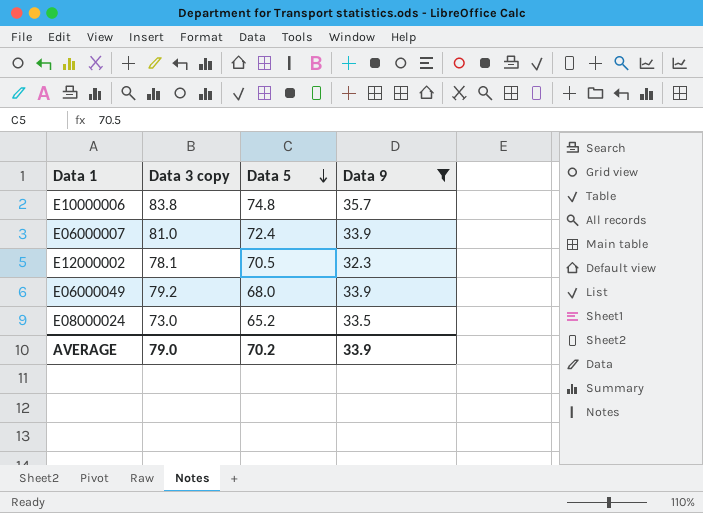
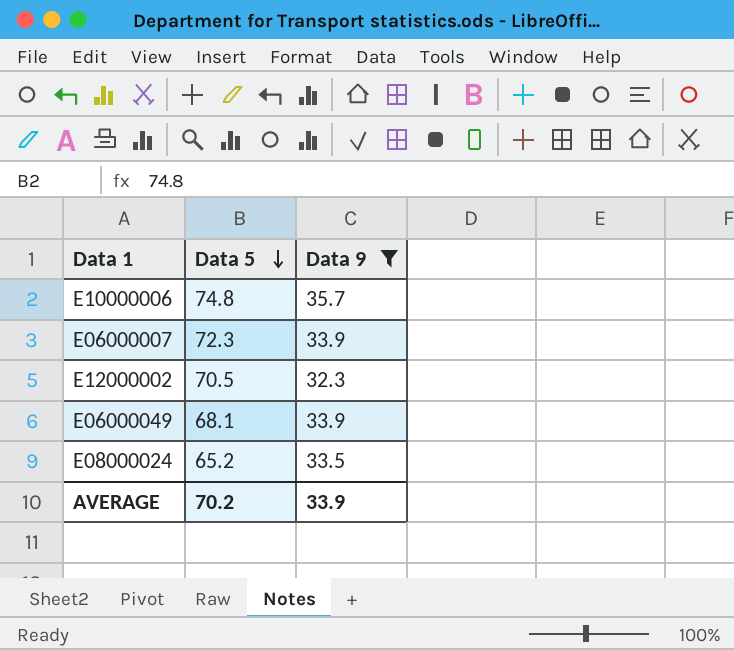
column Data 3 copy | position: 2 -> none
E06000007 | Data 5: 72.4 -> 72.3
E06000049 | Data 5: 68.0 -> 68.1

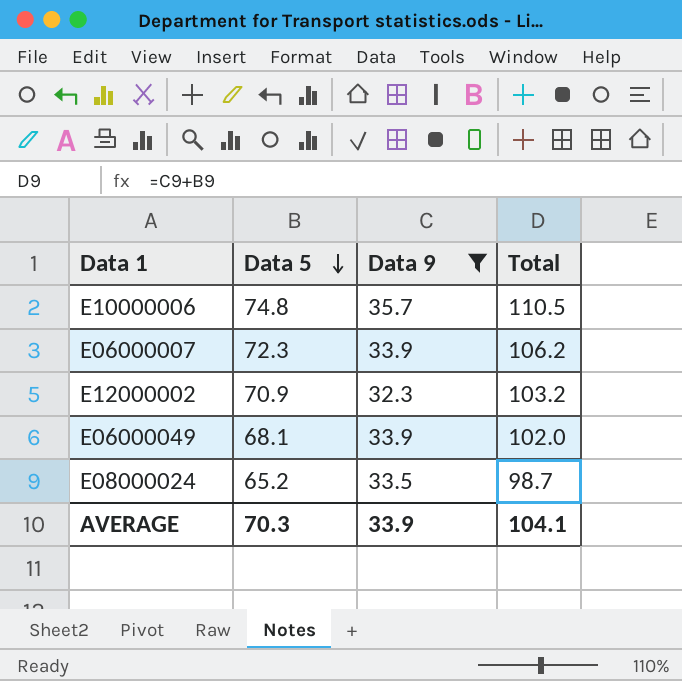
column Total | formula: none -> [Data 5] + [Data 9]
E12000002 | Data 5: 70.5 -> 70.9
AVERAGE | Data 5: 70.2 -> 70.3

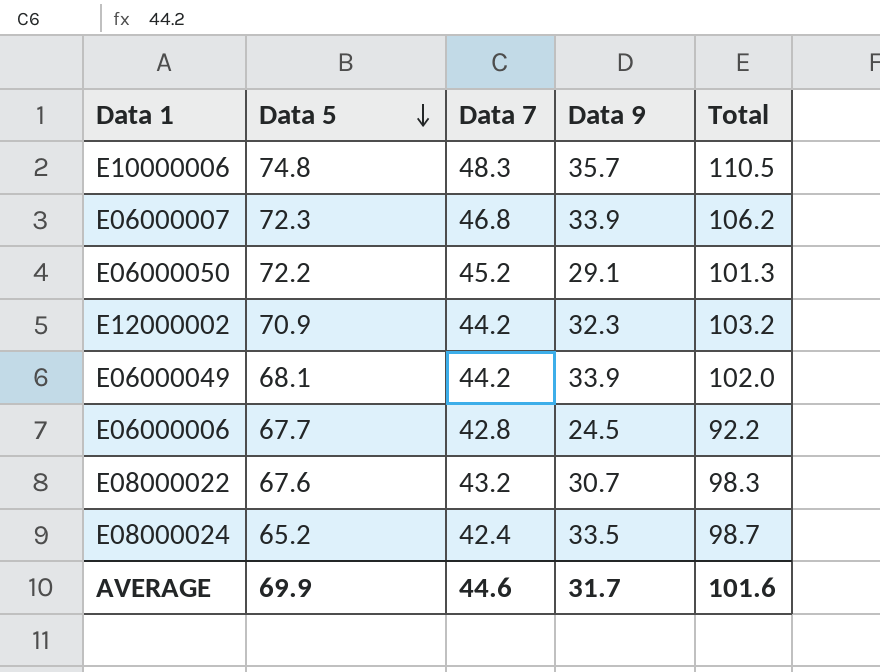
filter: Data 9 >= 32.3 -> none
column Data 7 | position: none -> 3
AVERAGE | Data 5: 70.3 -> 69.9
AVERAGE | Data 9: 33.9 -> 31.7
AVERAGE | Total: 104.1 -> 101.6

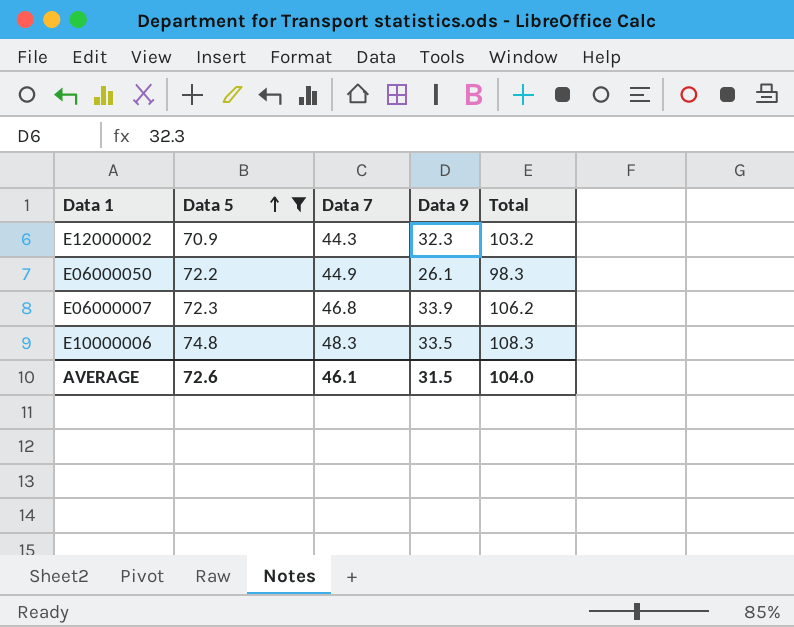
filter: none -> Data 5 >= 70.9
row order: Data 5 descending -> Data 5 ascending
E12000002 | Data 7: 44.2 -> 44.3
E06000050 | Data 7: 45.2 -> 44.9
E06000050 | Data 9: 29.1 -> 26.1
E06000050 | Total: 101.3 -> 98.3
E10000006 | Data 9: 35.7 -> 33.5
E10000006 | Total: 110.5 -> 108.3
AVERAGE | Data 5: 69.9 -> 72.6
AVERAGE | Data 7: 44.6 -> 46.1
AVERAGE | Data 9: 31.7 -> 31.5
AVERAGE | Total: 101.6 -> 104.0

